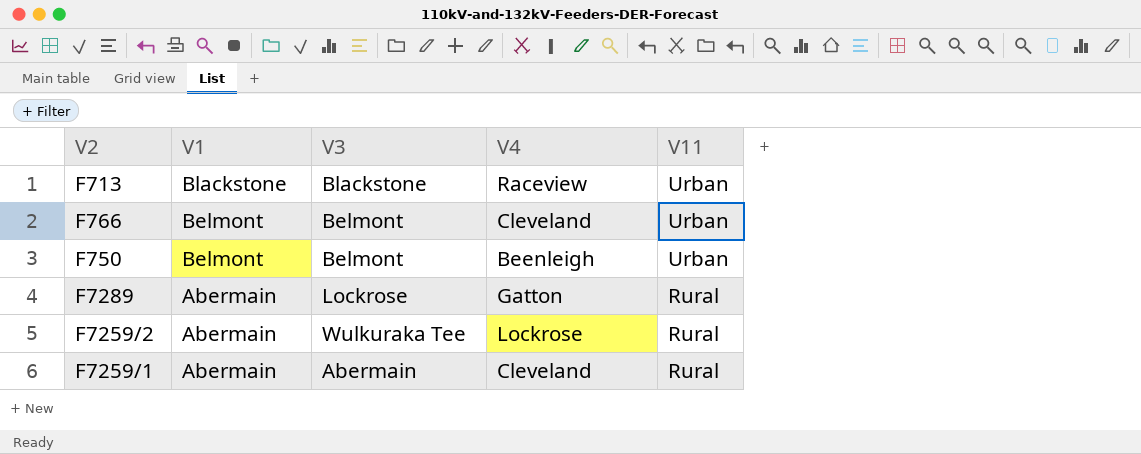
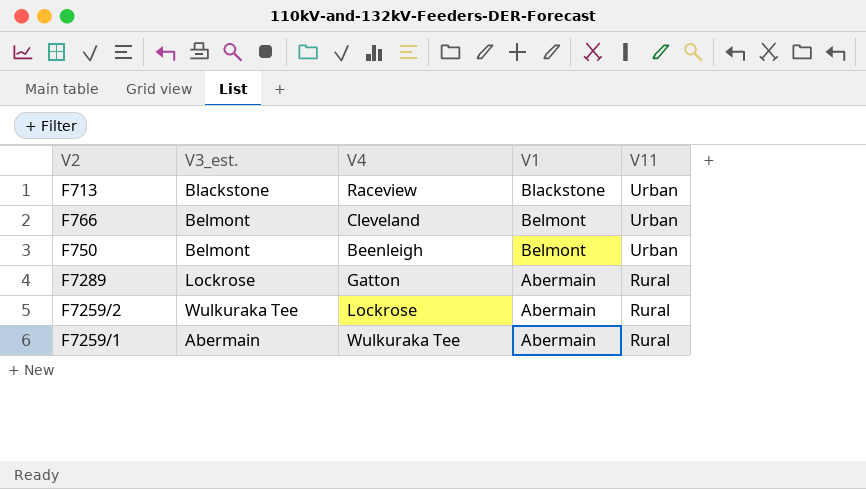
column name: V3 -> V3_est.
column V1 | position: 2 -> 4
F7259/1 | V4: Cleveland -> Wulkuraka Tee

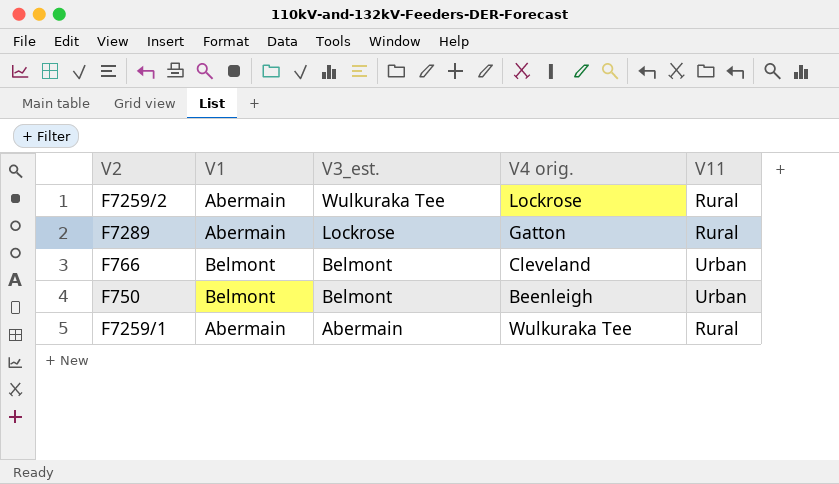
row order: V1 descending -> V3_est. descending
column V1 | position: 4 -> 2
column name: V4 -> V4 orig.
row F713: Blackstone | Raceview | Blackstone | Urban -> none

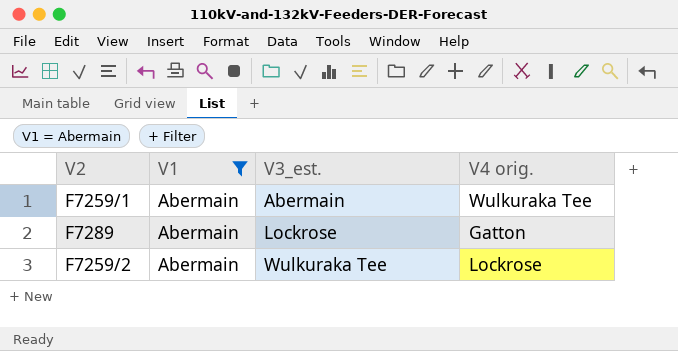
filter: none -> V1 = Abermain
row order: V3_est. descending -> V3_est. ascending
column V11 | position: 5 -> none

